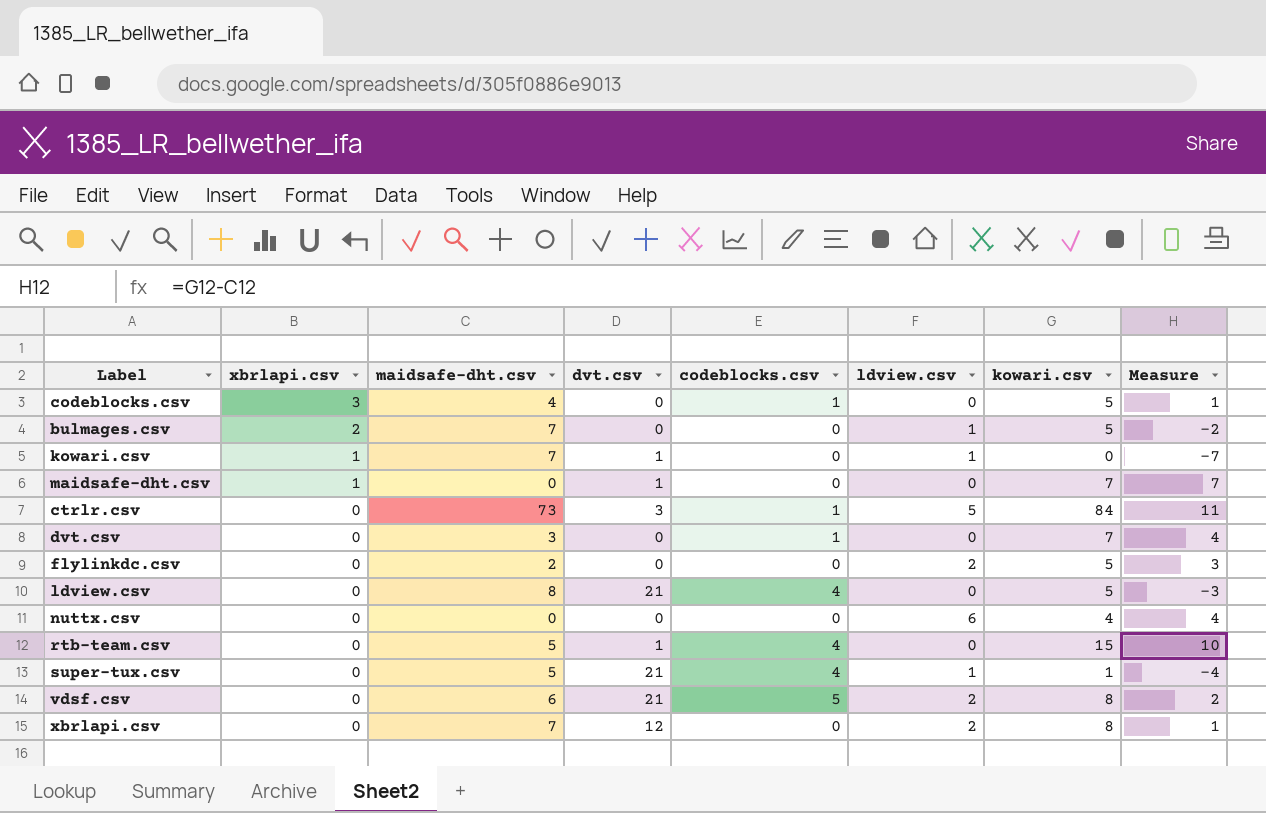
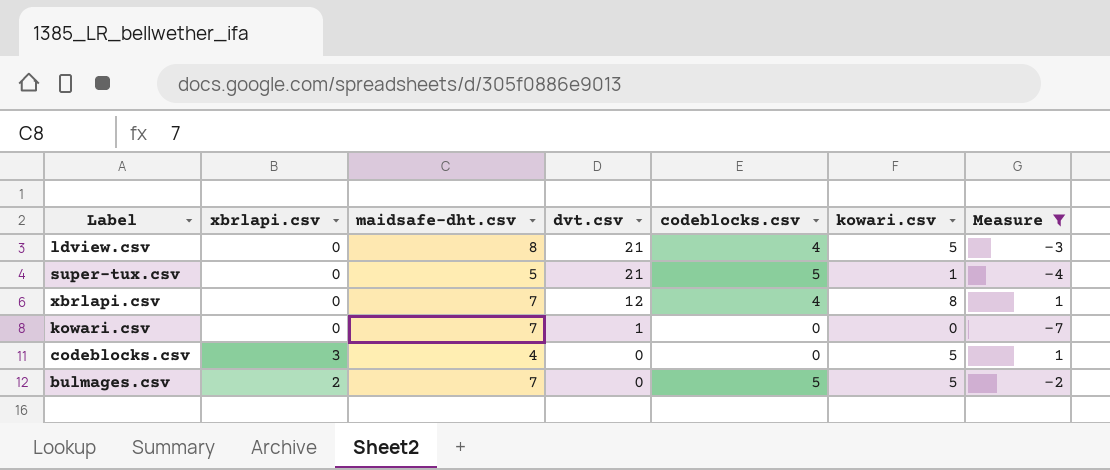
filter: none -> Measure <= 1
row order: xbrlapi.csv descending -> dvt.csv descending
column ldview.csv | position: 6 -> none
super-tux.csv | codeblocks.csv: 4 -> 5
xbrlapi.csv | codeblocks.csv: 0 -> 4
kowari.csv | xbrlapi.csv: 1 -> 0
codeblocks.csv | codeblocks.csv: 1 -> 0
bulmages.csv | codeblocks.csv: 0 -> 5

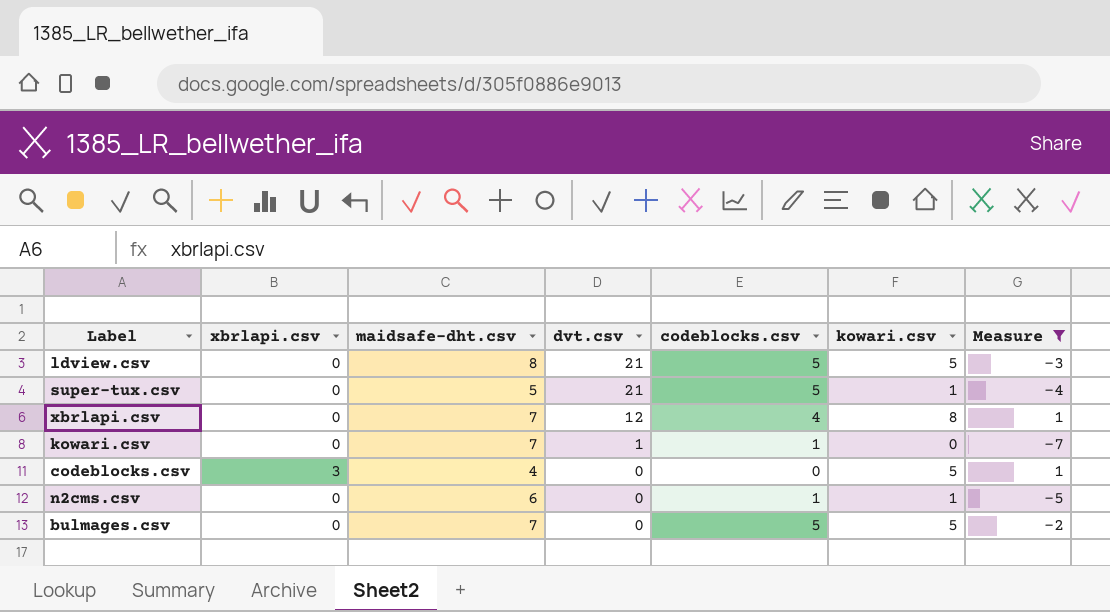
ldview.csv | codeblocks.csv: 4 -> 5
kowari.csv | codeblocks.csv: 0 -> 1
row n2cms.csv: none -> 0 | 6 | 0 | 1 | 1 | -5
bulmages.csv | xbrlapi.csv: 2 -> 0

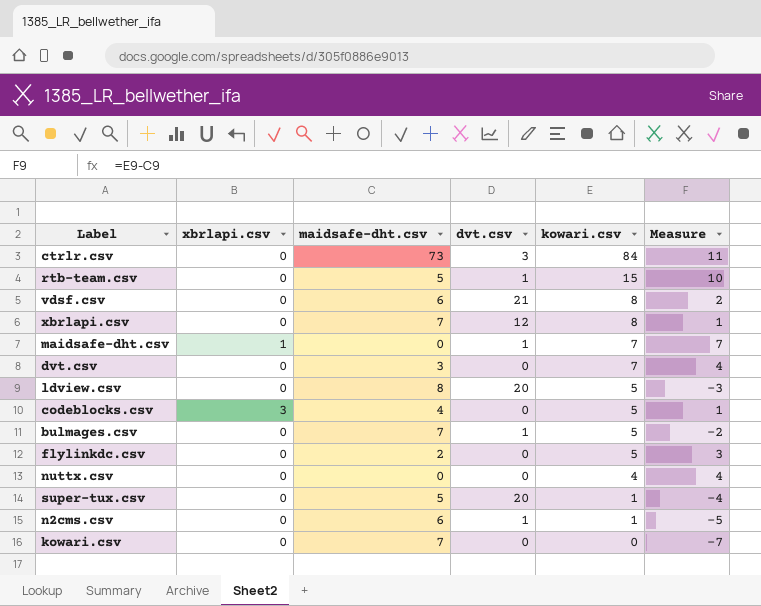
filter: Measure <= 1 -> none
row order: dvt.csv descending -> kowari.csv descending
column codeblocks.csv | position: 5 -> none
ldview.csv | dvt.csv: 21 -> 20
bulmages.csv | dvt.csv: 0 -> 1
super-tux.csv | dvt.csv: 21 -> 20
n2cms.csv | dvt.csv: 0 -> 1
kowari.csv | dvt.csv: 1 -> 0

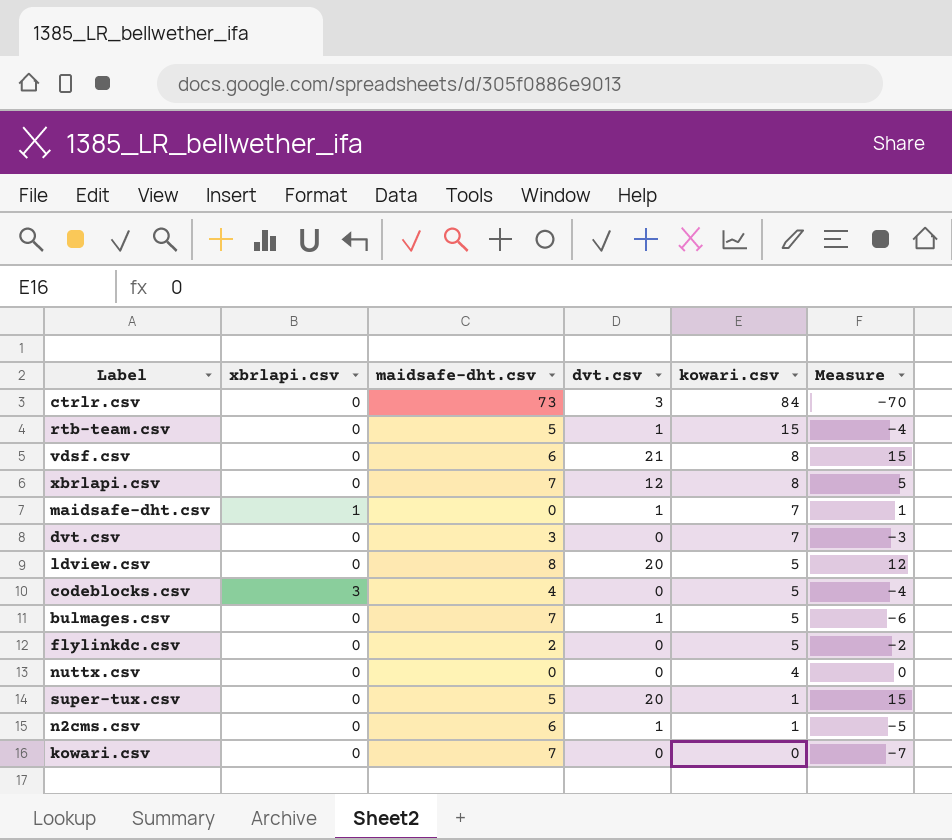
column Measure | formula: [kowari.csv] - [maidsafe-dht.csv] -> [dvt.csv] - [maidsafe-dht.csv]

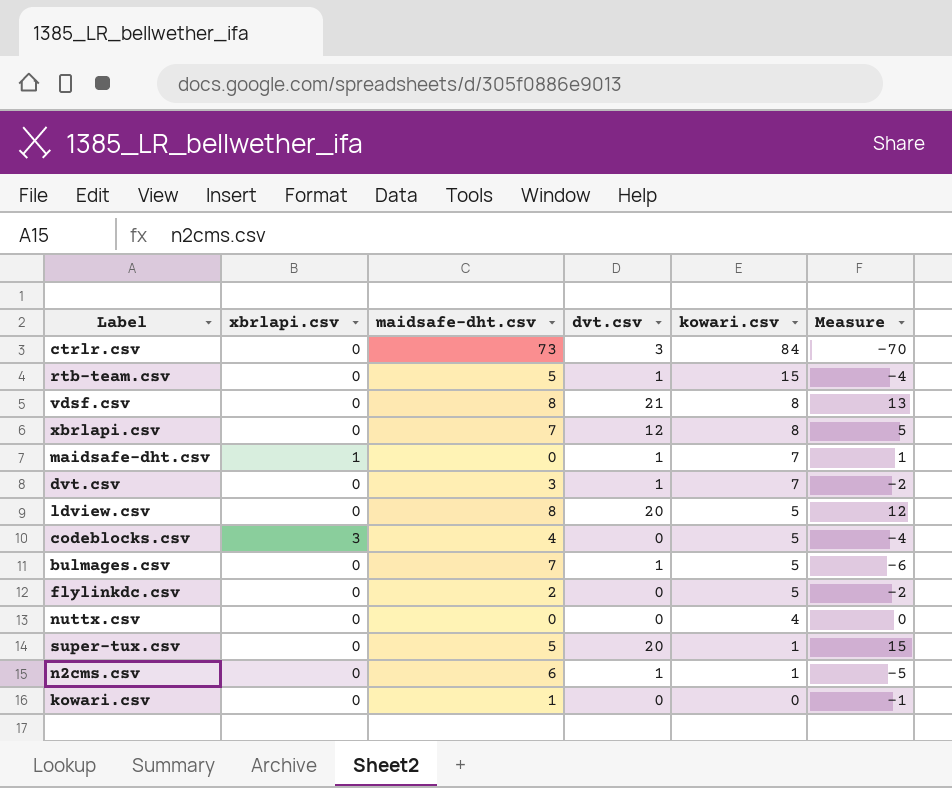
vdsf.csv | maidsafe-dht.csv: 6 -> 8
vdsf.csv | Measure: 15 -> 13
dvt.csv | dvt.csv: 0 -> 1
dvt.csv | Measure: -3 -> -2
kowari.csv | maidsafe-dht.csv: 7 -> 1
kowari.csv | Measure: -7 -> -1

